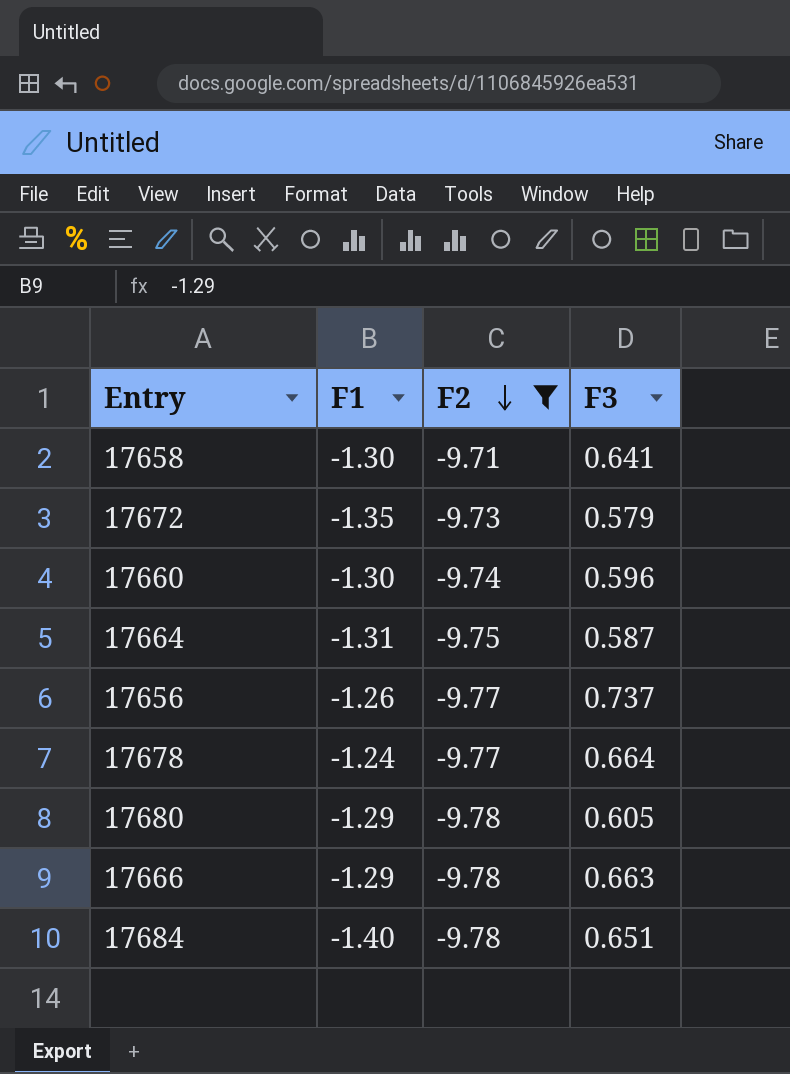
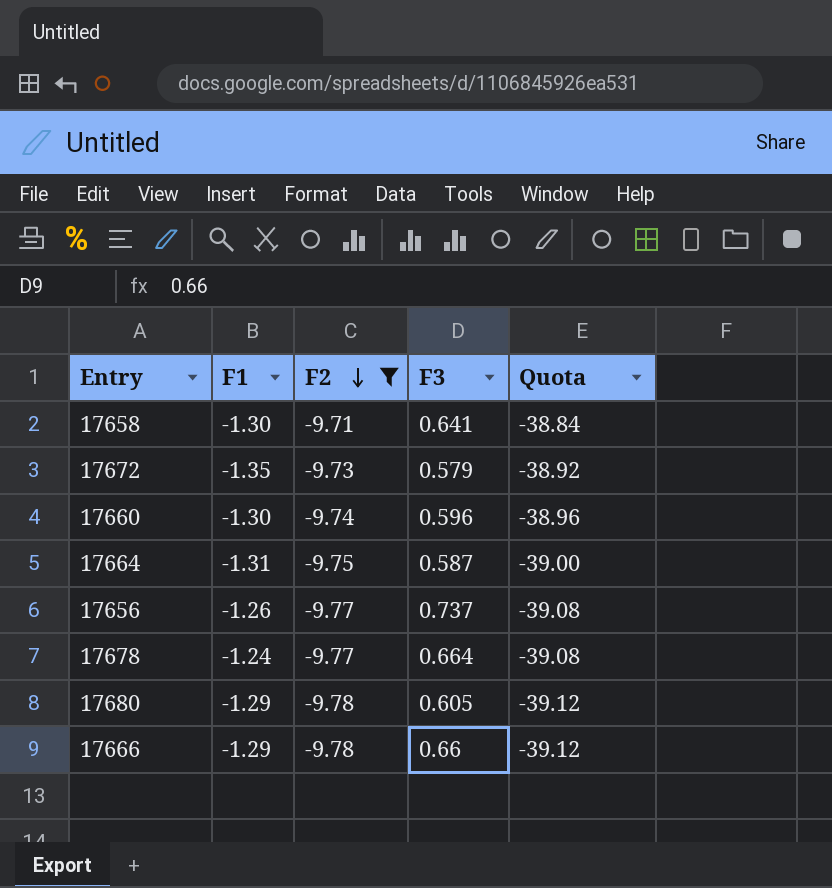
column Quota | formula: none -> [F2] * 4
row 17684: -1.40 | -9.78 | 0.651 -> none
17666 | F3: 0.663 -> 0.66

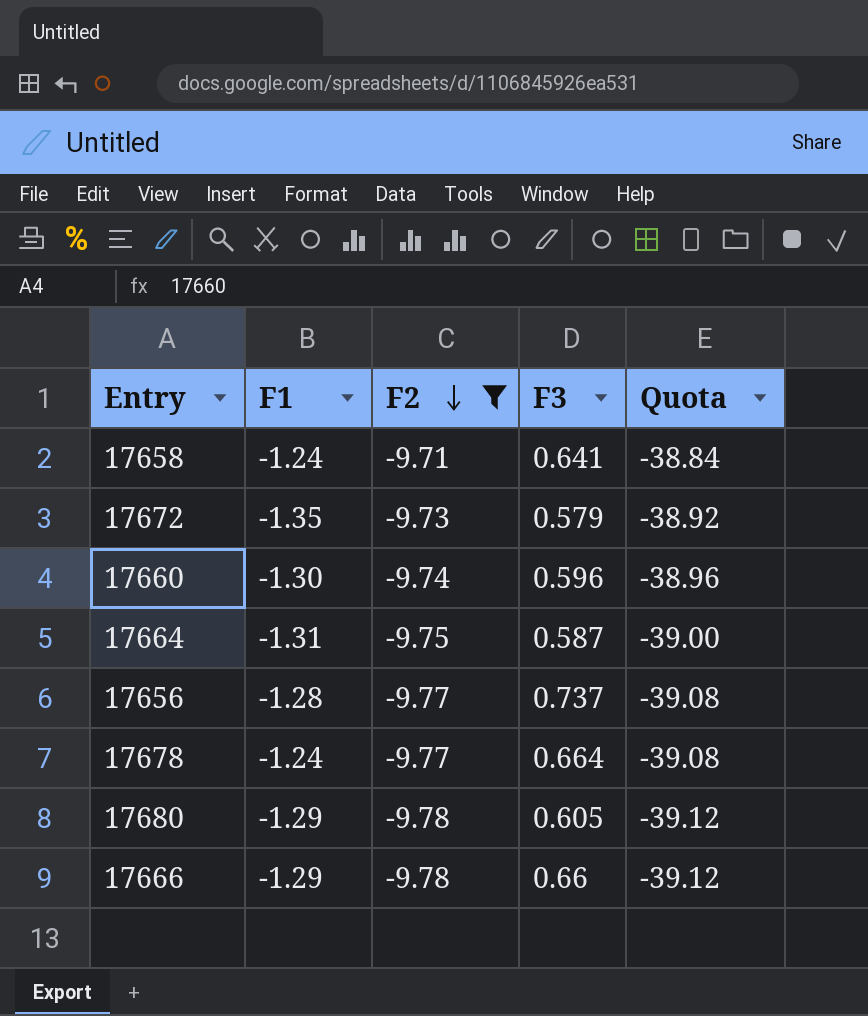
17658 | F1: -1.30 -> -1.24
17656 | F1: -1.26 -> -1.28

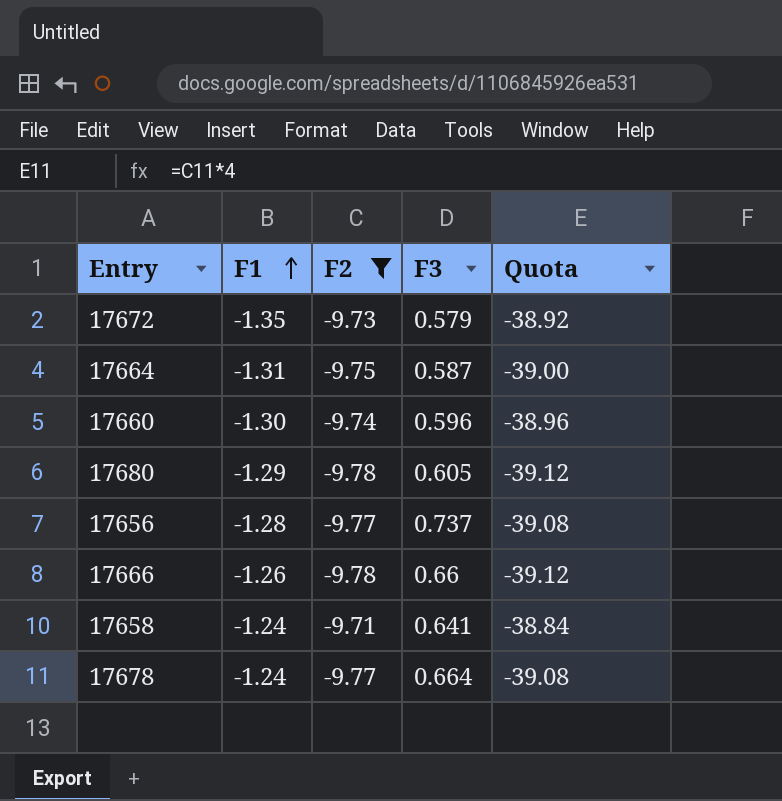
row order: F2 descending -> F1 ascending
17666 | F1: -1.29 -> -1.26

